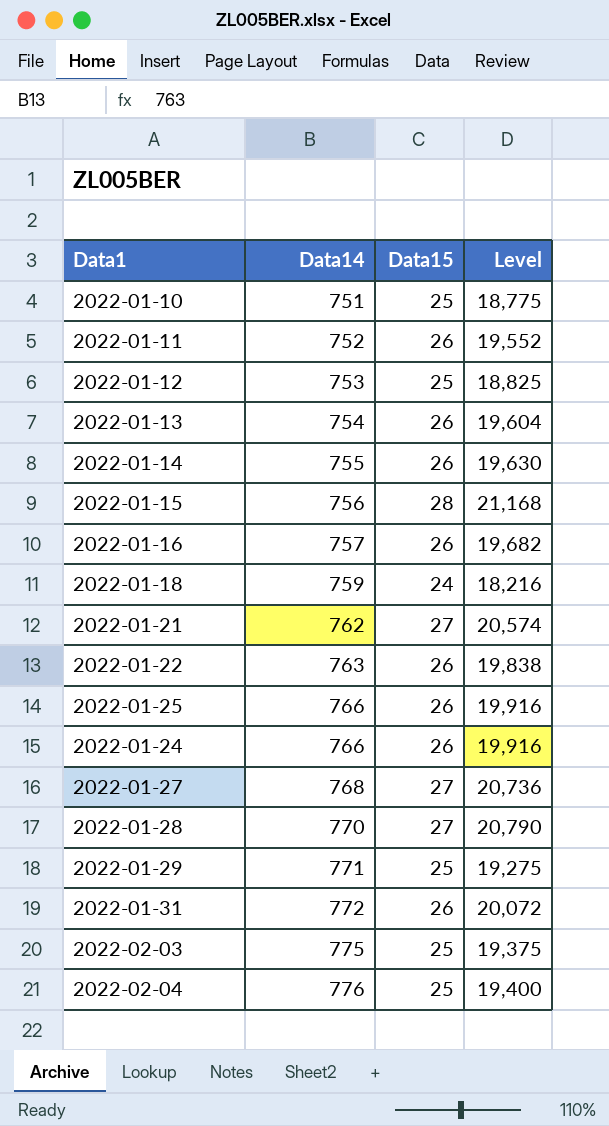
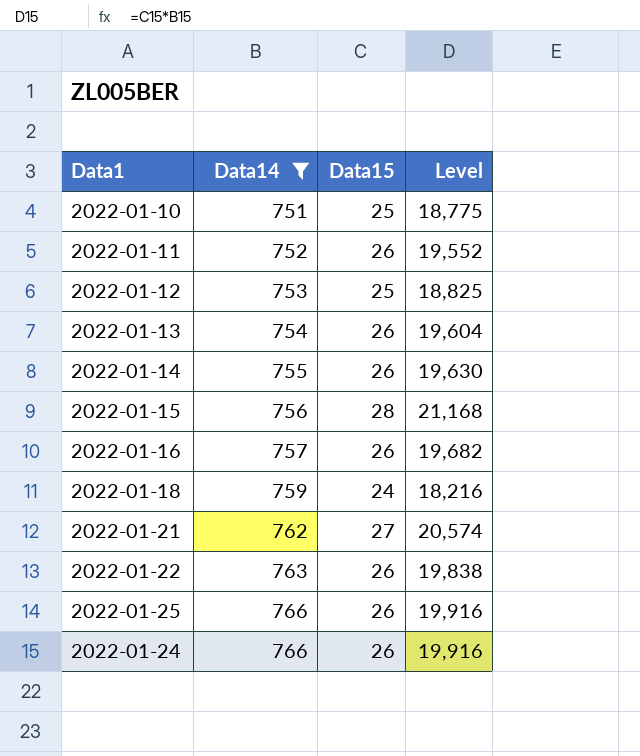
filter: none -> Data14 <= 766

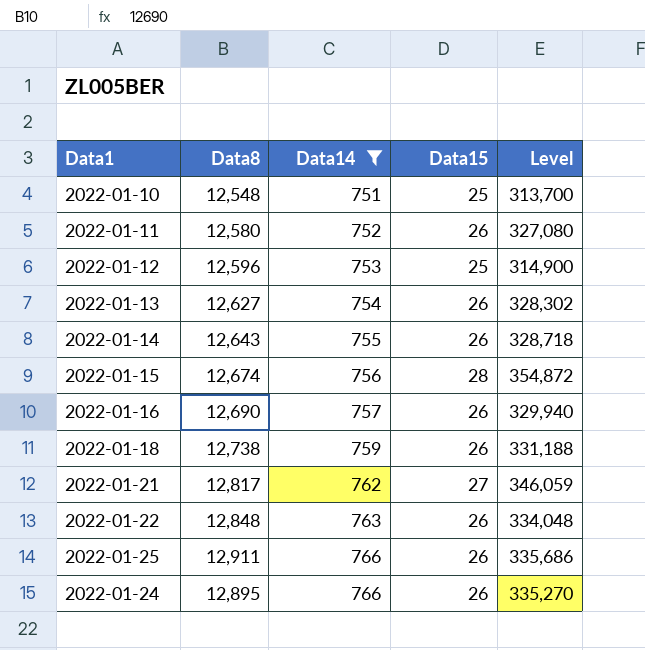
column Data8 | position: none -> 2
column Level | formula: [Data14] * [Data15] -> [Data8] * [Data15]
2022-01-18 | Data15: 24 -> 26

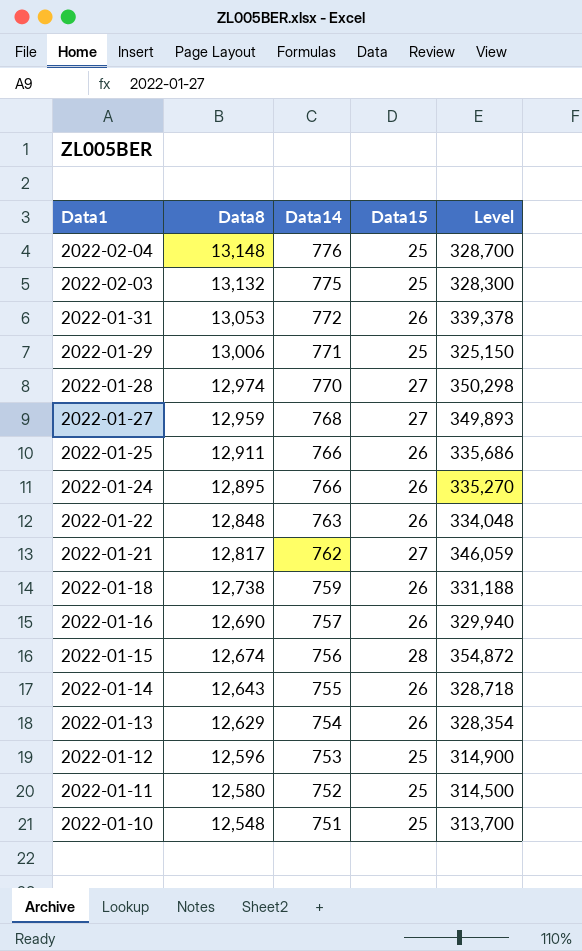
filter: Data14 <= 766 -> none
row order: Data14 ascending -> Data1 descending
2022-01-13 | Data8: 12,627 -> 12,629
2022-01-13 | Level: 328,302 -> 328,354
2022-01-11 | Data15: 26 -> 25
2022-01-11 | Level: 327,080 -> 314,500

